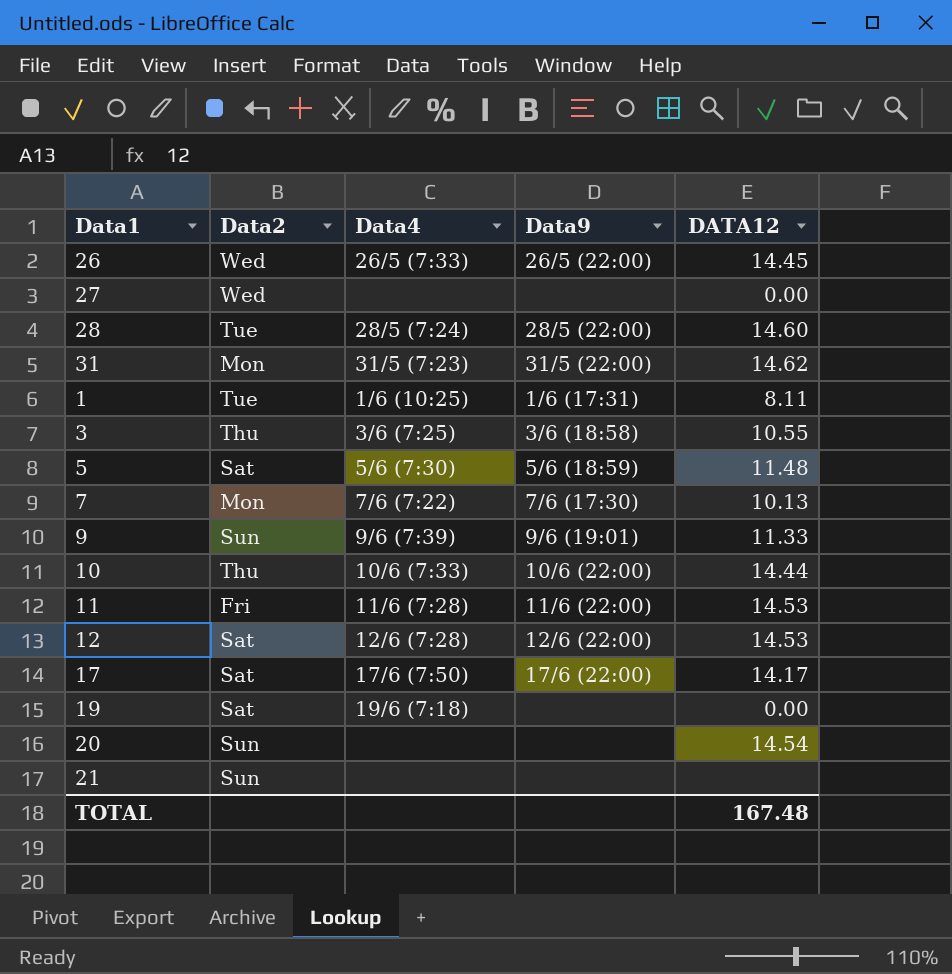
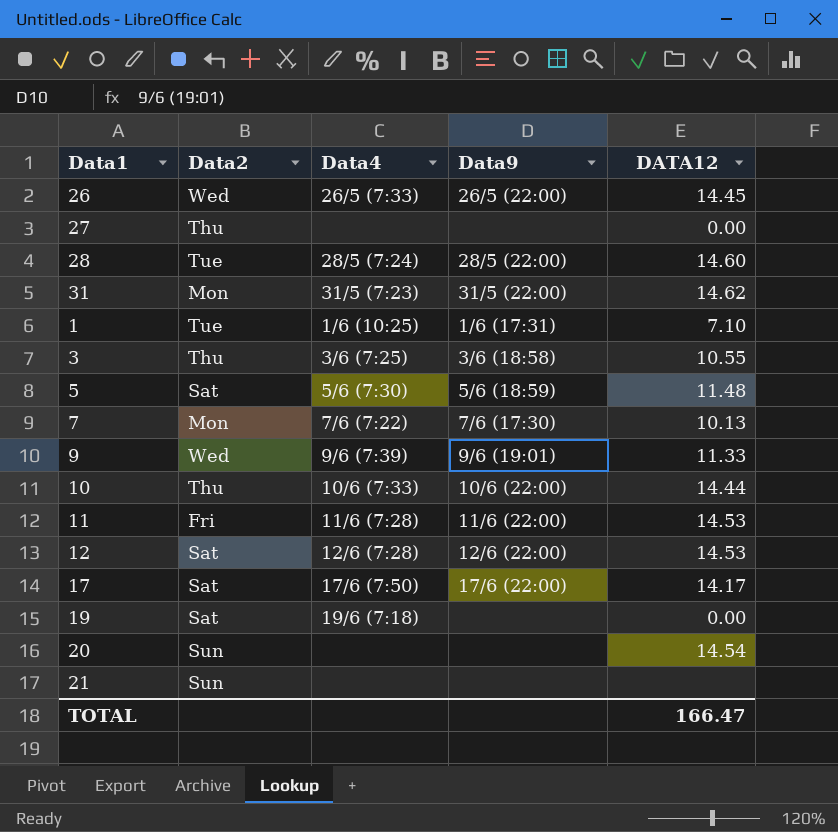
27 | Data2: Wed -> Thu
1 | DATA12: 8.11 -> 7.10
9 | Data2: Sun -> Wed
TOTAL | DATA12: 167.48 -> 166.47

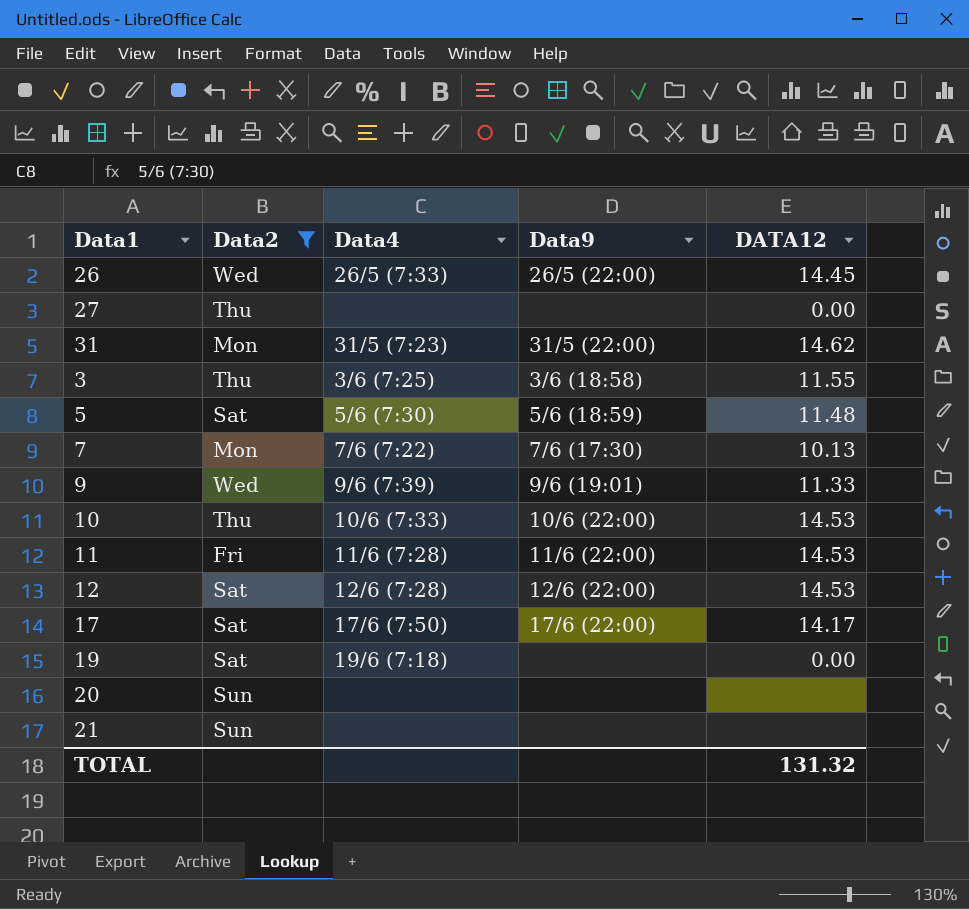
filter: none -> Data2 != Tue
3 | DATA12: 10.55 -> 11.55
10 | DATA12: 14.44 -> 14.53
20 | DATA12: 14.54 -> none
TOTAL | DATA12: 166.47 -> 131.32

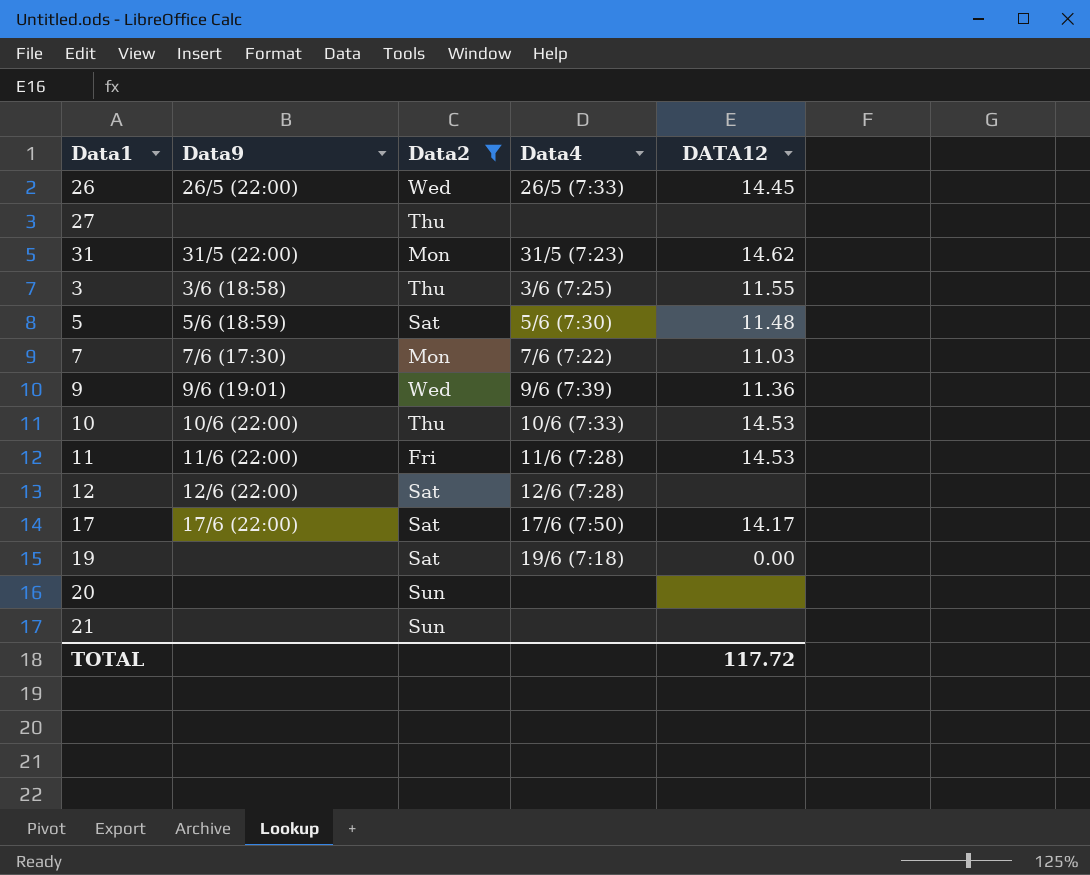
column Data9 | position: 4 -> 2
27 | DATA12: 0.00 -> none
7 | DATA12: 10.13 -> 11.03
9 | DATA12: 11.33 -> 11.36
12 | DATA12: 14.53 -> none
TOTAL | DATA12: 131.32 -> 117.72

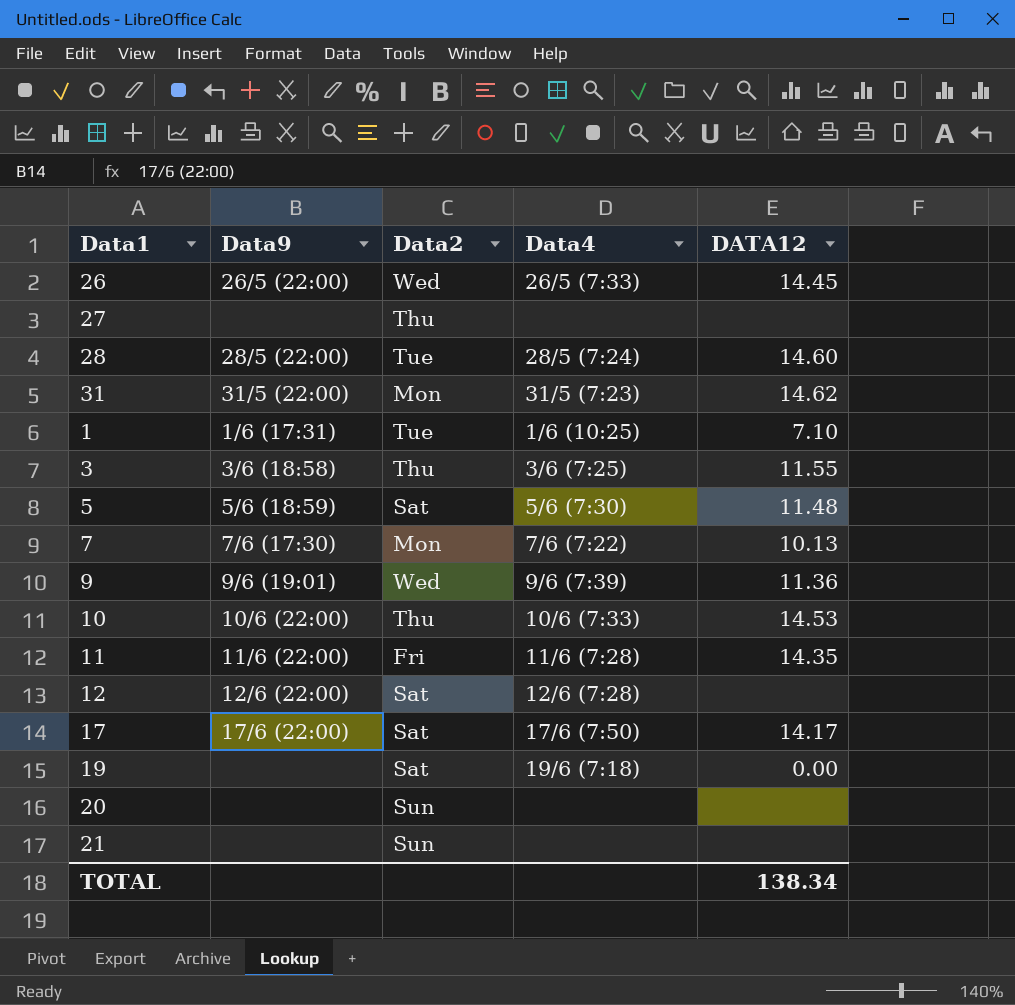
filter: Data2 != Tue -> none
7 | DATA12: 11.03 -> 10.13
11 | DATA12: 14.53 -> 14.35
TOTAL | DATA12: 117.72 -> 138.34

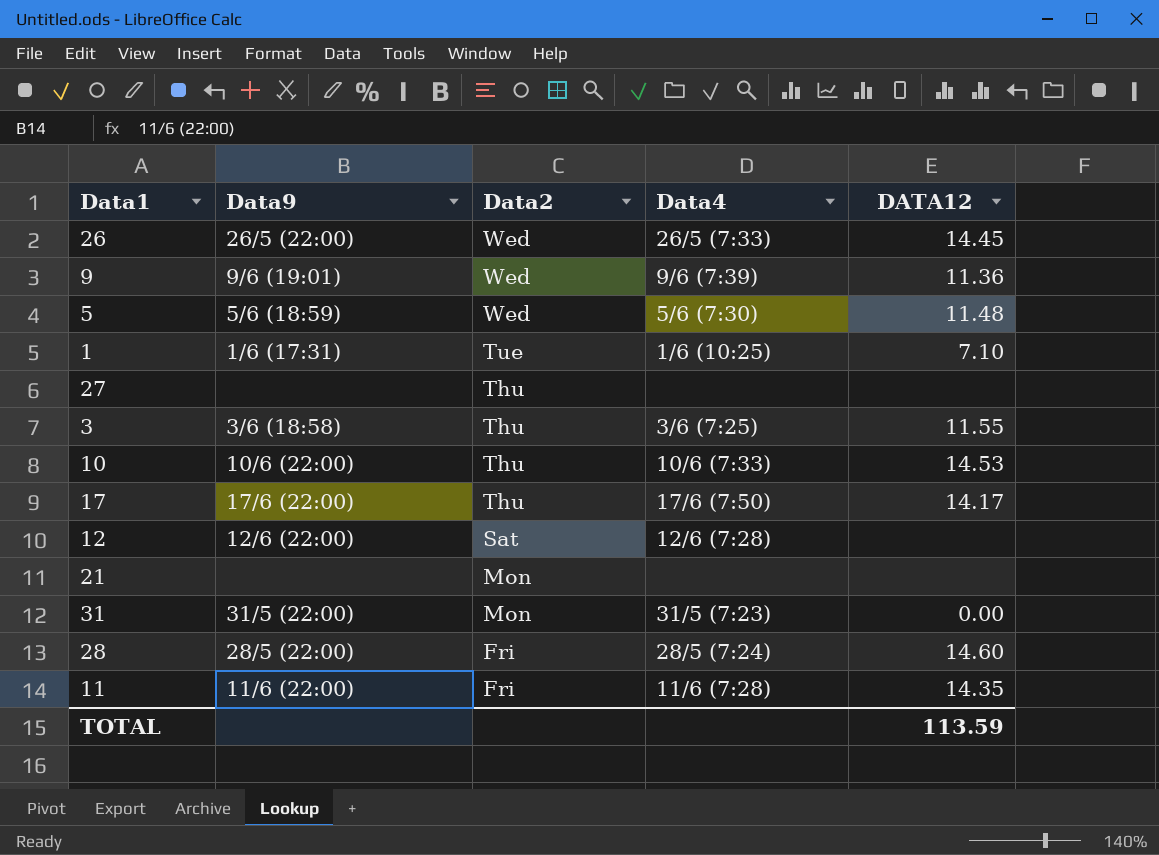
row order: none -> Data2 descending
row 7: 7/6 (17:30) | Mon | 7/6 (7:22) | 10.13 -> none
row 19: none | Sat | 19/6 (7:18) | 0.00 -> none
row 20: none | Sun | none | none -> none
5 | Data2: Sat -> Wed
17 | Data2: Sat -> Thu
21 | Data2: Sun -> Mon
31 | DATA12: 14.62 -> 0.00
28 | Data2: Tue -> Fri
TOTAL | DATA12: 138.34 -> 113.59

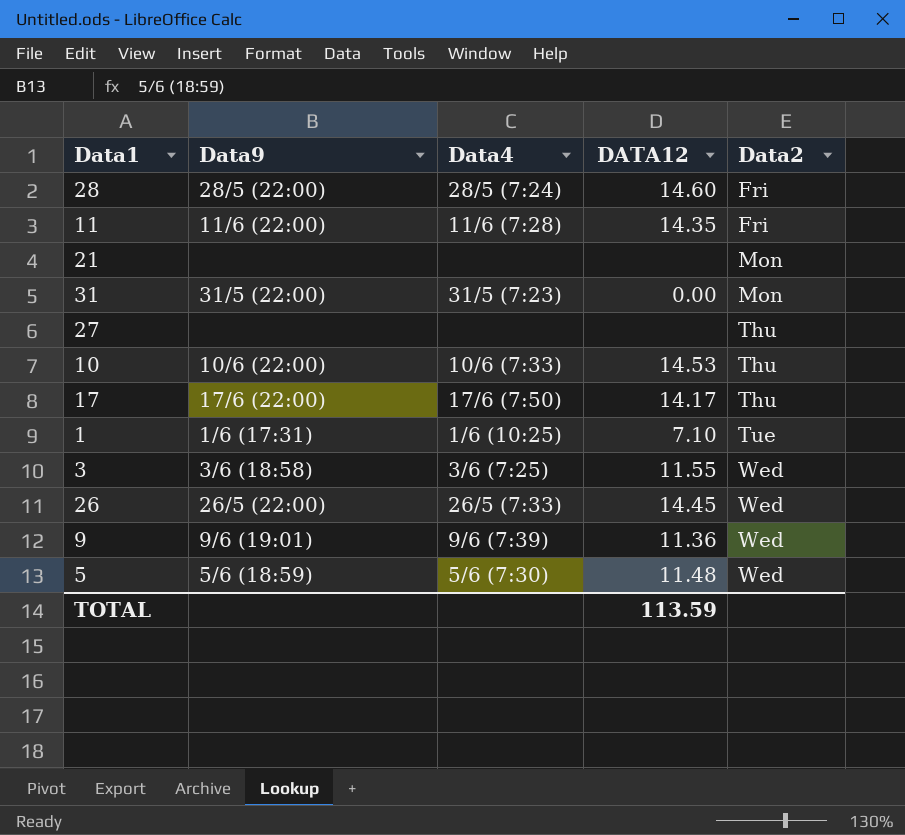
row order: Data2 descending -> Data2 ascending
column Data2 | position: 3 -> 5
row 12: 12/6 (22:00) | Sat | 12/6 (7:28) | none -> none
3 | Data2: Thu -> Wed

